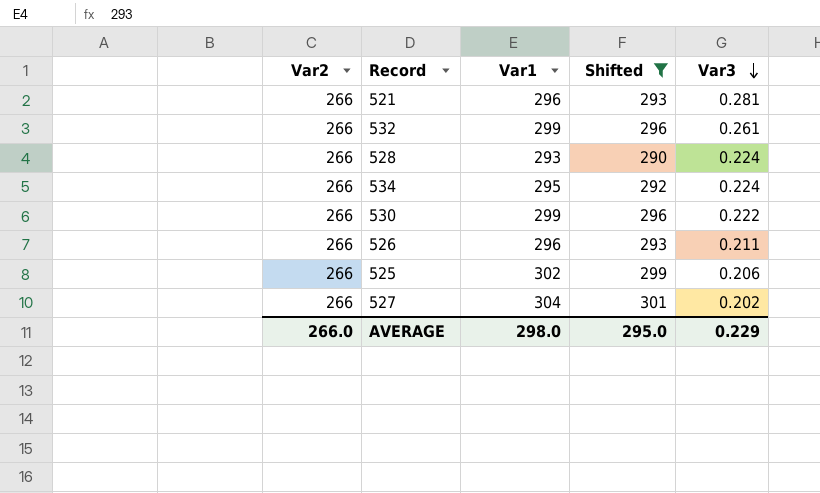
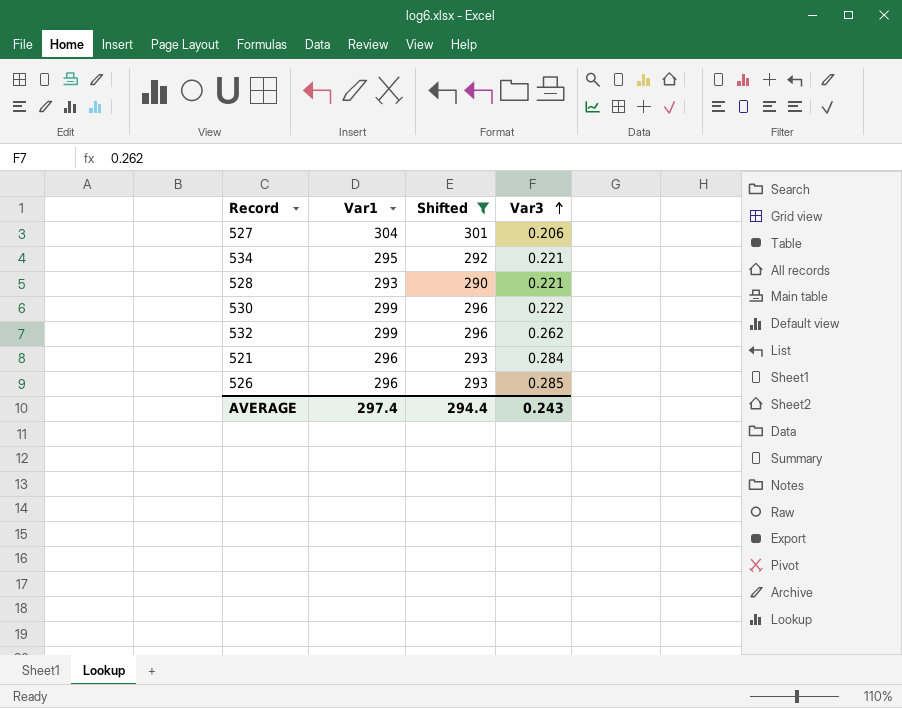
row order: Var3 descending -> Var3 ascending
column Var2 | position: 1 -> none
row 525: 266 | 302 | 299 | 0.206 -> none
527 | Var3: 0.202 -> 0.206
534 | Var3: 0.224 -> 0.221
528 | Var3: 0.224 -> 0.221
532 | Var3: 0.261 -> 0.262
521 | Var3: 0.281 -> 0.284
526 | Var3: 0.211 -> 0.285
AVERAGE | Var1: 298.0 -> 297.4
AVERAGE | Shifted: 295.0 -> 294.4
AVERAGE | Var3: 0.229 -> 0.243

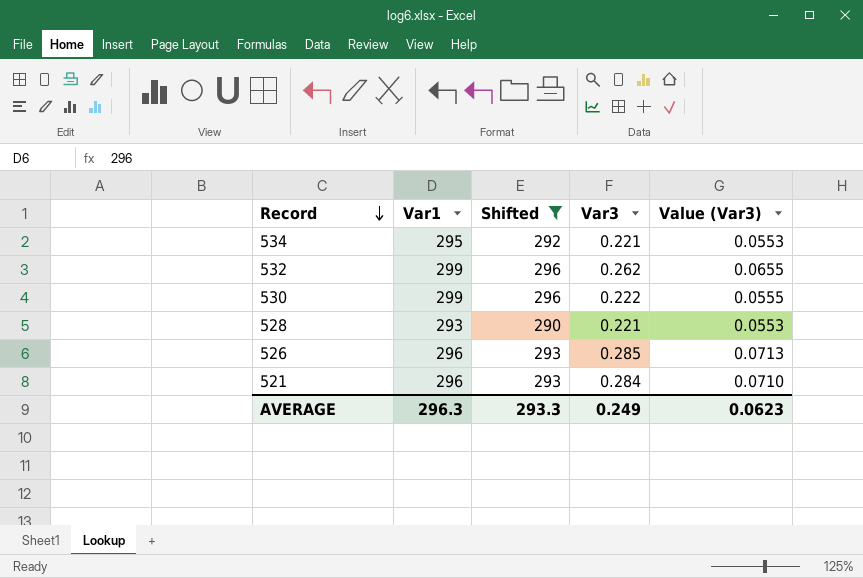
row order: Var3 ascending -> Record descending
column Value (Var3) | formula: none -> [Var3] * 0.25
row 527: 304 | 301 | 0.206 -> none
AVERAGE | Var1: 297.4 -> 296.3
AVERAGE | Shifted: 294.4 -> 293.3
AVERAGE | Var3: 0.243 -> 0.249

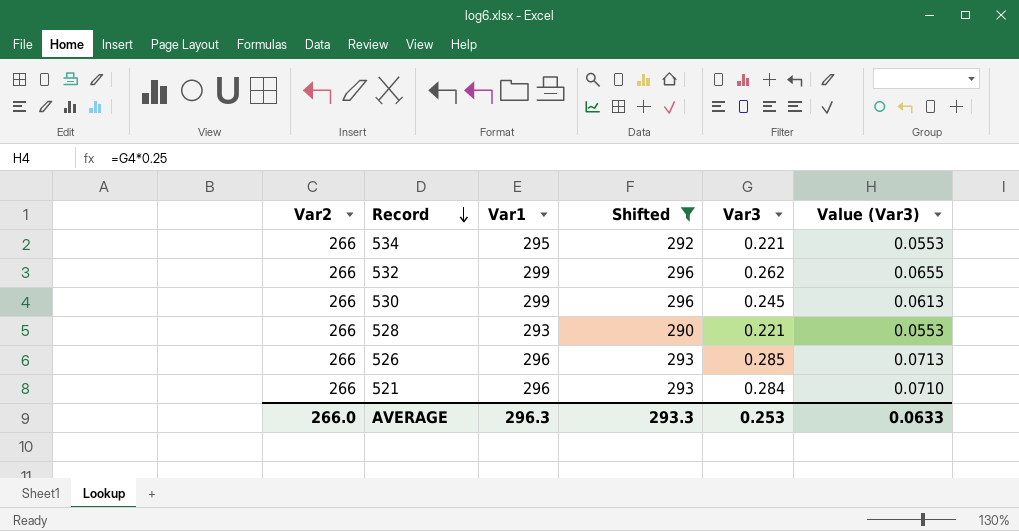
column Var2 | position: none -> 1
530 | Var3: 0.222 -> 0.245
530 | Value (Var3): 0.0555 -> 0.0613
AVERAGE | Var3: 0.249 -> 0.253
AVERAGE | Value (Var3): 0.0623 -> 0.0633

